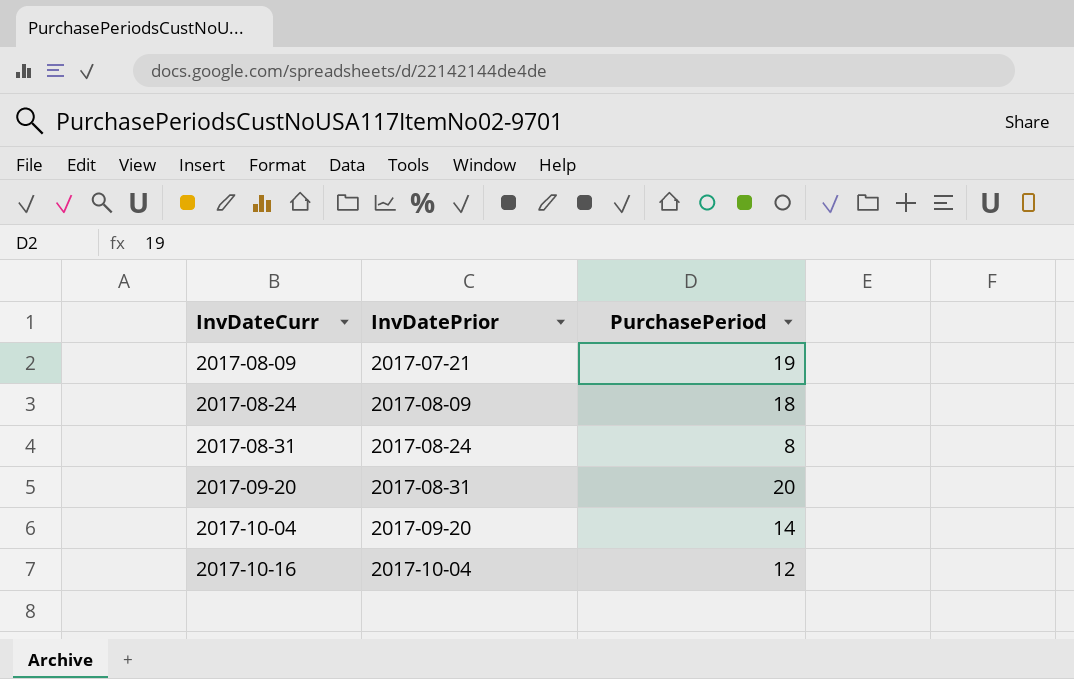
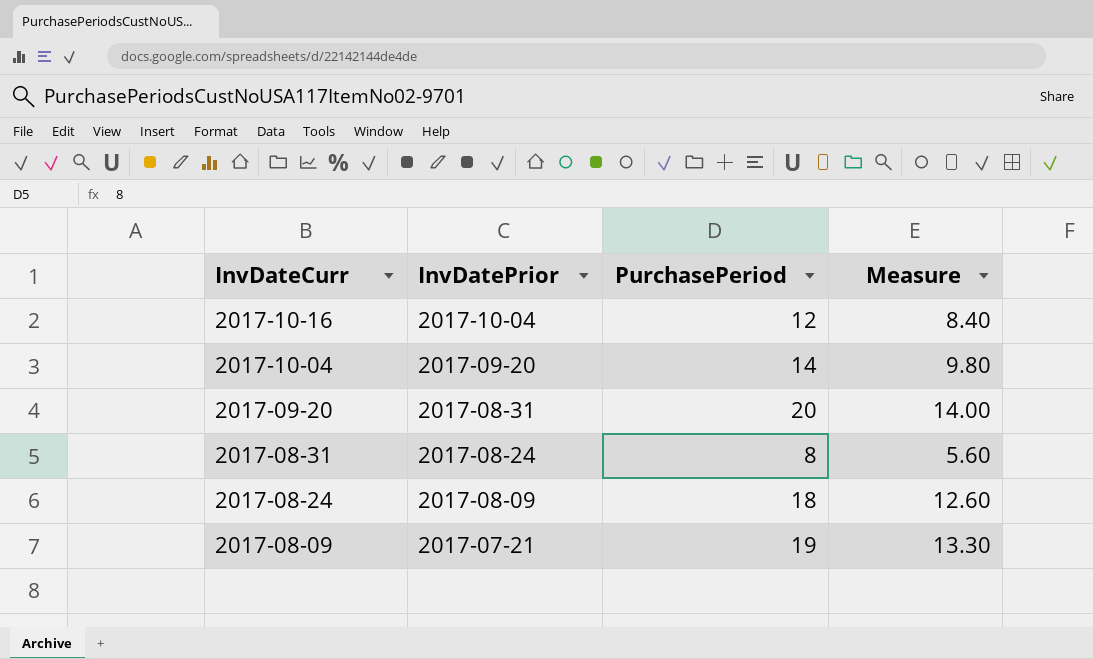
row order: InvDateCurr ascending -> InvDateCurr descending
column Measure | formula: none -> [PurchasePeriod] * 0.7

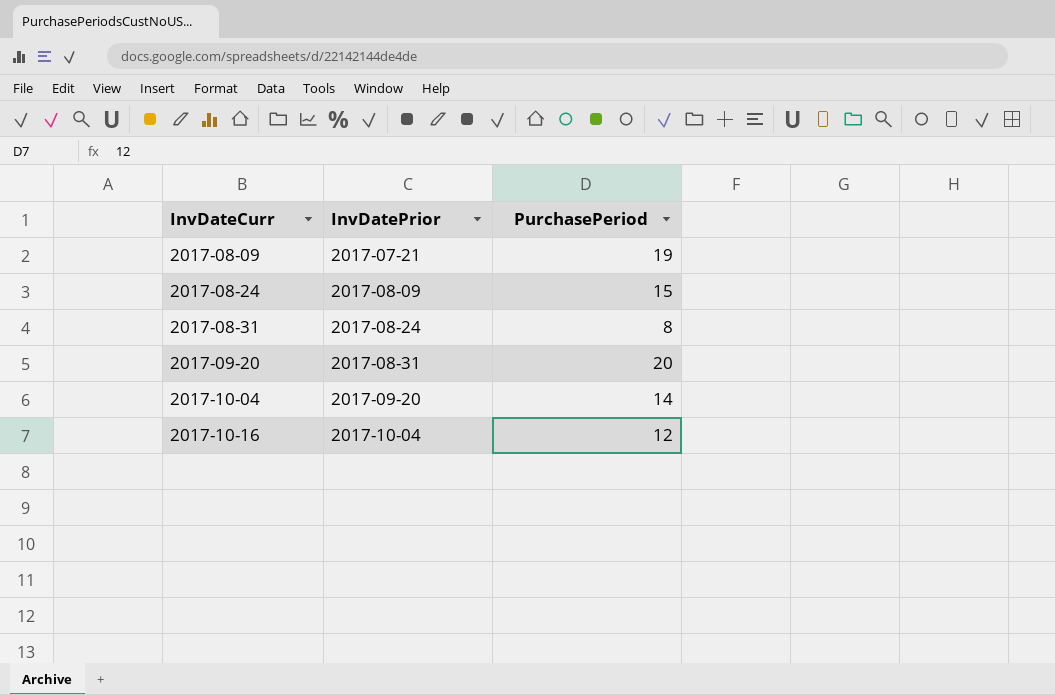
row order: InvDateCurr descending -> InvDateCurr ascending
column Measure | formula: [PurchasePeriod] * 0.7 -> none
2017-08-24 | PurchasePeriod: 18 -> 15

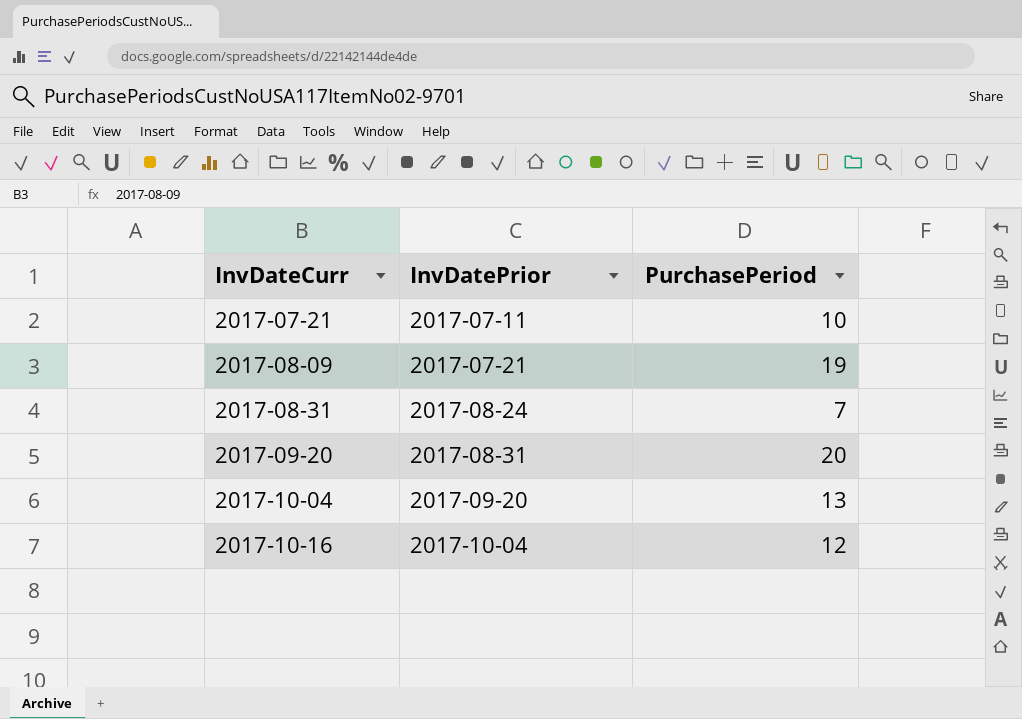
row 2017-08-24: 2017-08-09 | 15 -> none
row 2017-07-21: none -> 2017-07-11 | 10
2017-08-31 | PurchasePeriod: 8 -> 7
2017-10-04 | PurchasePeriod: 14 -> 13

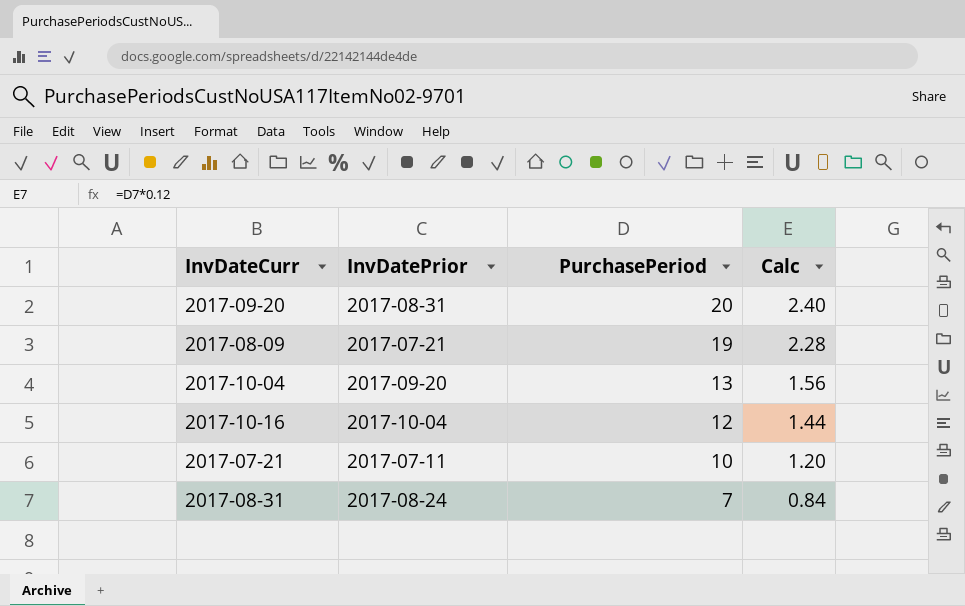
row order: InvDateCurr ascending -> PurchasePeriod descending
column Calc | formula: none -> [PurchasePeriod] * 0.12

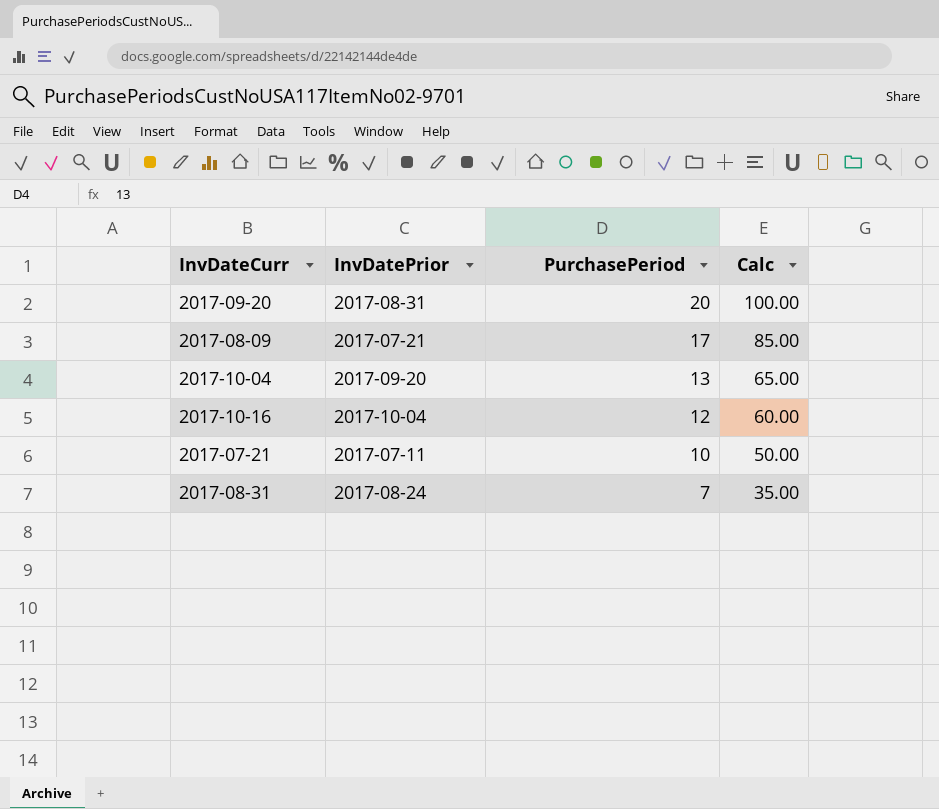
column Calc | formula: [PurchasePeriod] * 0.12 -> [PurchasePeriod] * 5
2017-08-09 | PurchasePeriod: 19 -> 17

